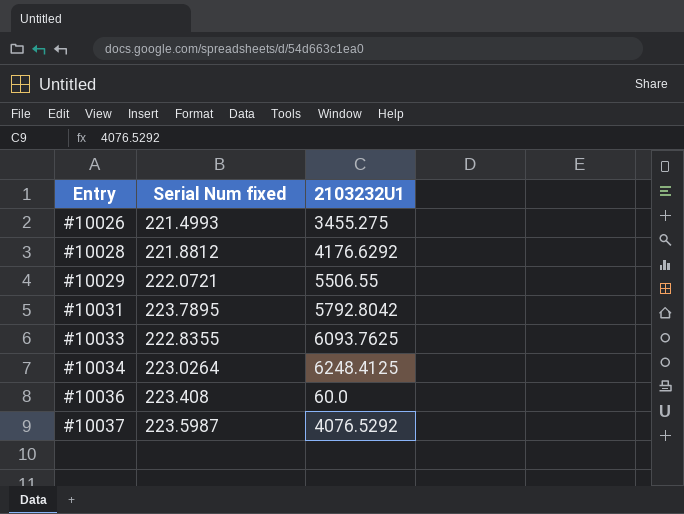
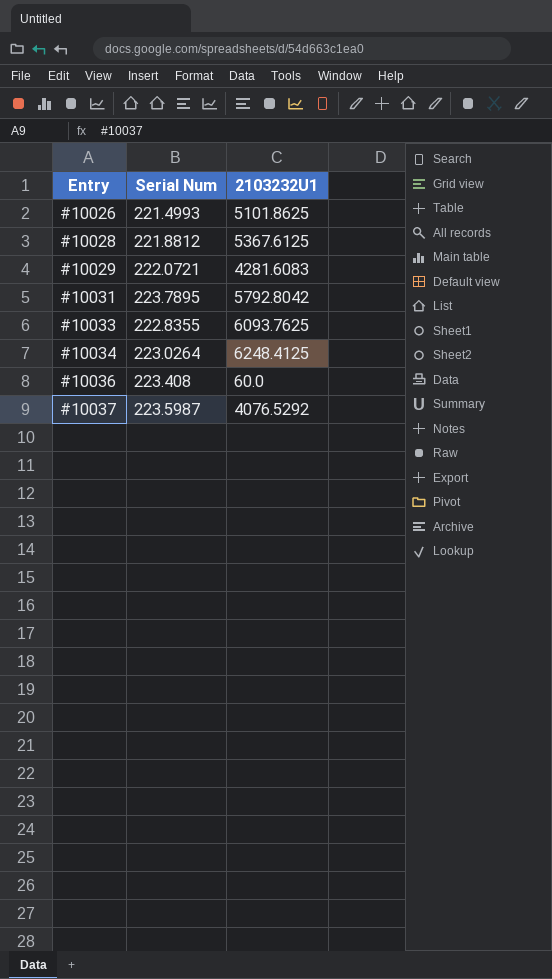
column name: Serial Num fixed -> Serial Num
#10026 | 2103232U1: 3455.275 -> 5101.8625
#10028 | 2103232U1: 4176.6292 -> 5367.6125
#10029 | 2103232U1: 5506.55 -> 4281.6083

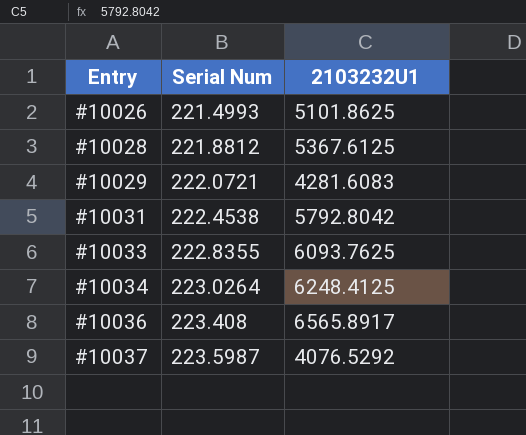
#10031 | Serial Num: 223.7895 -> 222.4538
#10036 | 2103232U1: 60.0 -> 6565.8917

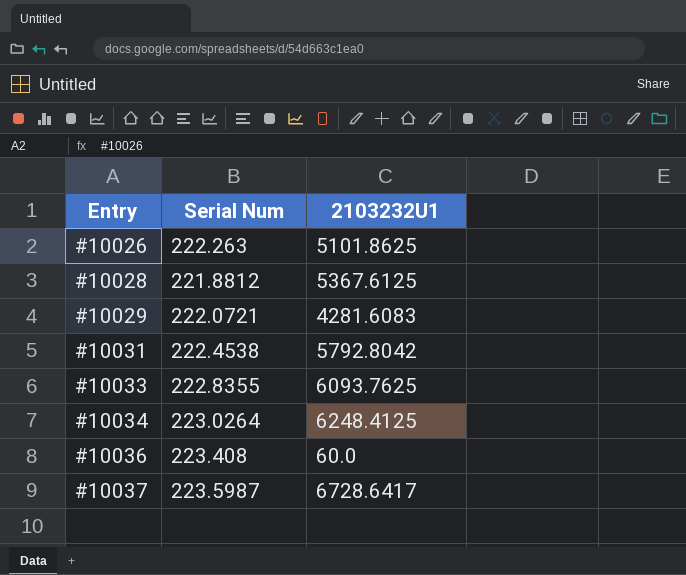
#10026 | Serial Num: 221.4993 -> 222.263
#10036 | 2103232U1: 6565.8917 -> 60.0
#10037 | 2103232U1: 4076.5292 -> 6728.6417

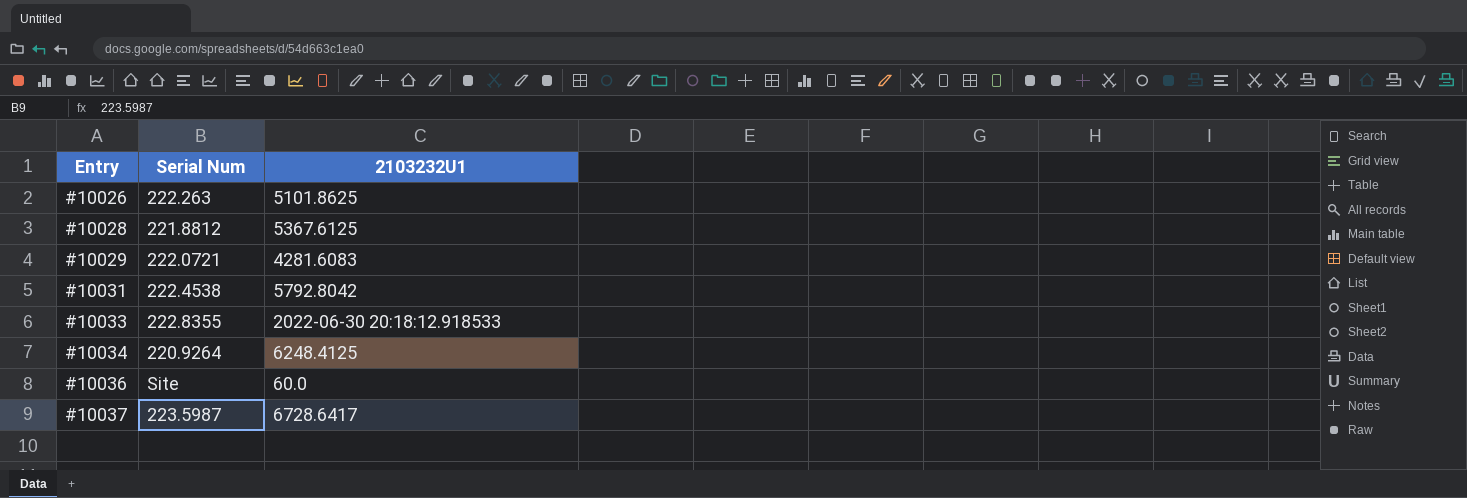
#10033 | 2103232U1: 6093.7625 -> 2022-06-30 20:18:12.918533
#10034 | Serial Num: 223.0264 -> 220.9264
#10036 | Serial Num: 223.408 -> Site

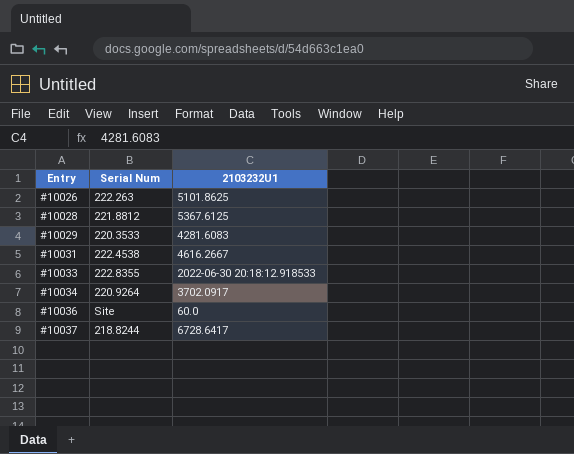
#10029 | Serial Num: 222.0721 -> 220.3533
#10031 | 2103232U1: 5792.8042 -> 4616.2667
#10034 | 2103232U1: 6248.4125 -> 3702.0917
#10037 | Serial Num: 223.5987 -> 218.8244

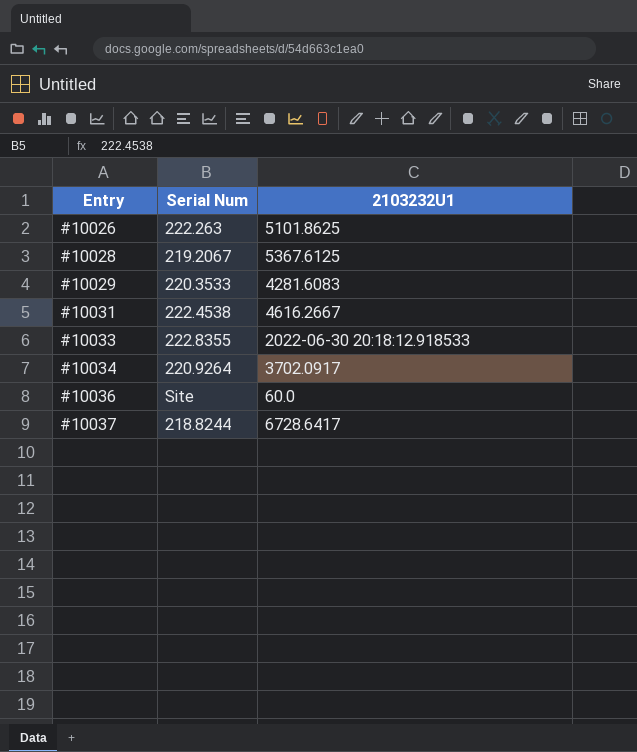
#10028 | Serial Num: 221.8812 -> 219.2067

